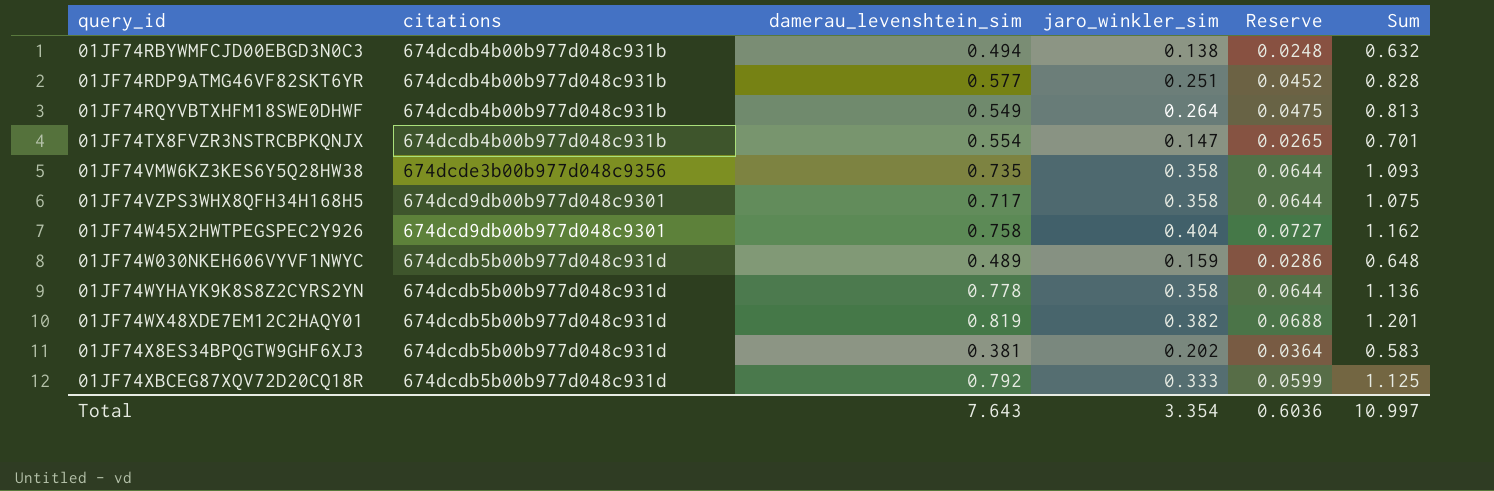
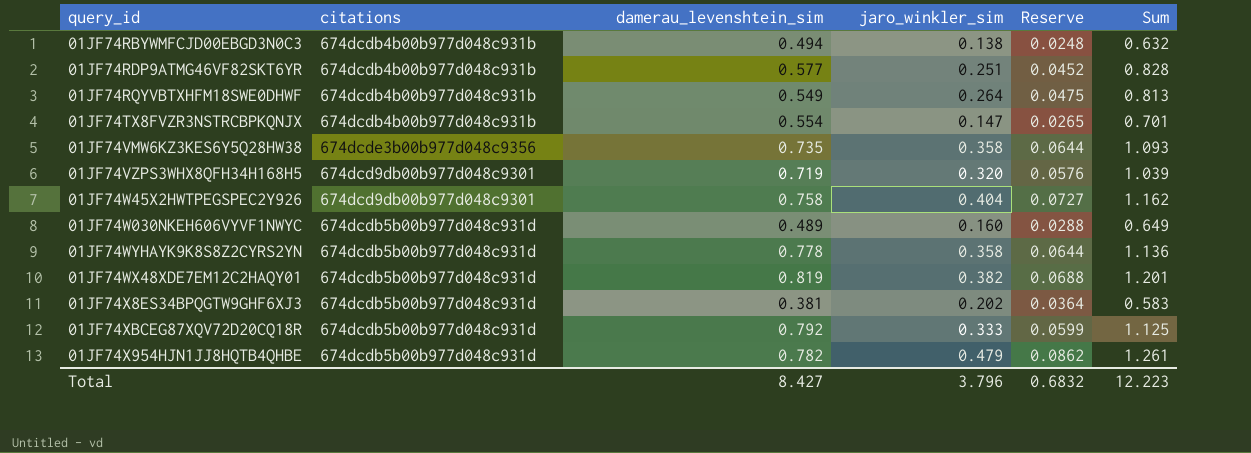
01JF74VZPS3WHX8QFH34H168H5 | damerau_levenshtein_sim: 0.717 -> 0.719
01JF74VZPS3WHX8QFH34H168H5 | jaro_winkler_sim: 0.358 -> 0.320
01JF74VZPS3WHX8QFH34H168H5 | Reserve: 0.0644 -> 0.0576
01JF74VZPS3WHX8QFH34H168H5 | Sum: 1.075 -> 1.039
01JF74W030NKEH606VYVF1NWYC | jaro_winkler_sim: 0.159 -> 0.160
01JF74W030NKEH606VYVF1NWYC | Reserve: 0.0286 -> 0.0288
01JF74W030NKEH606VYVF1NWYC | Sum: 0.648 -> 0.649
row 01JF74X954HJN1JJ8HQTB4QHBE: none -> 674dcdb5b00b977d048c931d | 0.782 | 0.479 | 0.0862 | 1.261
Total | damerau_levenshtein_sim: 7.643 -> 8.427
Total | jaro_winkler_sim: 3.354 -> 3.796
Total | Reserve: 0.6036 -> 0.6832
Total | Sum: 10.997 -> 12.223

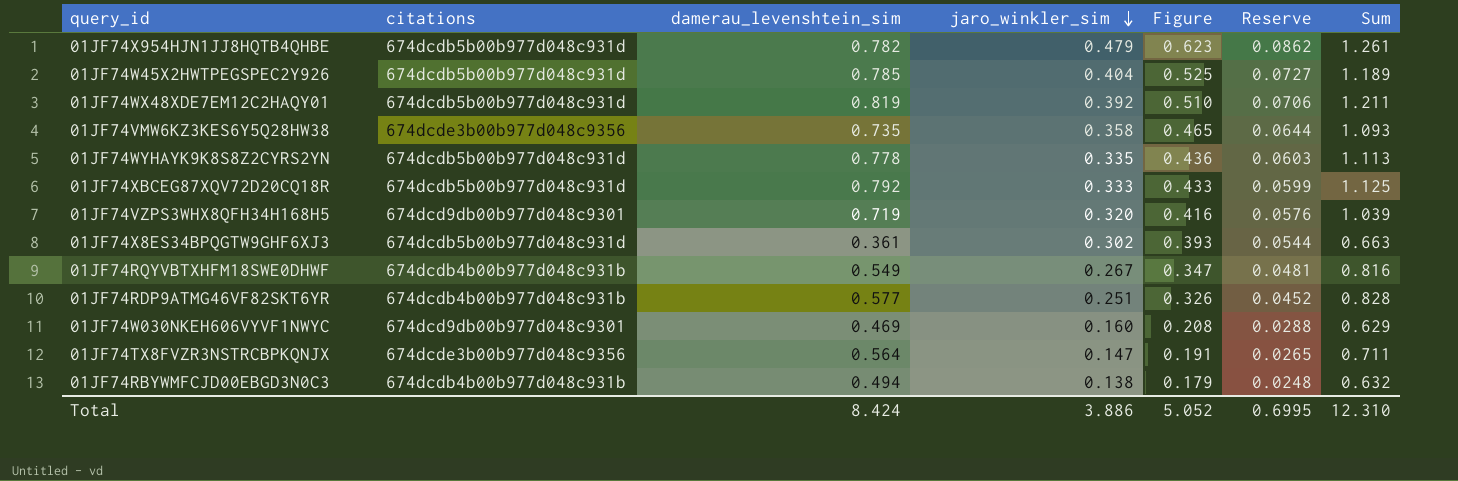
row order: none -> jaro_winkler_sim descending
column Figure | formula: none -> [jaro_winkler_sim] * 1.3
01JF74W45X2HWTPEGSPEC2Y926 | citations: 674dcd9db00b977d048c9301 -> 674dcdb5b00b977d048c931d
01JF74W45X2HWTPEGSPEC2Y926 | damerau_levenshtein_sim: 0.758 -> 0.785
01JF74W45X2HWTPEGSPEC2Y926 | Sum: 1.162 -> 1.189
01JF74WX48XDE7EM12C2HAQY01 | jaro_winkler_sim: 0.382 -> 0.392
01JF74WX48XDE7EM12C2HAQY01 | Reserve: 0.0688 -> 0.0706
01JF74WX48XDE7EM12C2HAQY01 | Sum: 1.201 -> 1.211
01JF74WYHAYK9K8S8Z2CYRS2YN | jaro_winkler_sim: 0.358 -> 0.335
01JF74WYHAYK9K8S8Z2CYRS2YN | Reserve: 0.0644 -> 0.0603
01JF74WYHAYK9K8S8Z2CYRS2YN | Sum: 1.136 -> 1.113
01JF74X8ES34BPQGTW9GHF6XJ3 | damerau_levenshtein_sim: 0.381 -> 0.361
01JF74X8ES34BPQGTW9GHF6XJ3 | jaro_winkler_sim: 0.202 -> 0.302
01JF74X8ES34BPQGTW9GHF6XJ3 | Reserve: 0.0364 -> 0.0544
01JF74X8ES34BPQGTW9GHF6XJ3 | Sum: 0.583 -> 0.663
01JF74RQYVBTXHFM18SWE0DHWF | jaro_winkler_sim: 0.264 -> 0.267
01JF74RQYVBTXHFM18SWE0DHWF | Reserve: 0.0475 -> 0.0481
01JF74RQYVBTXHFM18SWE0DHWF | Sum: 0.813 -> 0.816
01JF74W030NKEH606VYVF1NWYC | citations: 674dcdb5b00b977d048c931d -> 674dcd9db00b977d048c9301
01JF74W030NKEH606VYVF1NWYC | damerau_levenshtein_sim: 0.489 -> 0.469
01JF74W030NKEH606VYVF1NWYC | Sum: 0.649 -> 0.629
01JF74TX8FVZR3NSTRCBPKQNJX | citations: 674dcdb4b00b977d048c931b -> 674dcde3b00b977d048c9356
01JF74TX8FVZR3NSTRCBPKQNJX | damerau_levenshtein_sim: 0.554 -> 0.564
01JF74TX8FVZR3NSTRCBPKQNJX | Sum: 0.701 -> 0.711
Total | damerau_levenshtein_sim: 8.427 -> 8.424
Total | jaro_winkler_sim: 3.796 -> 3.886
Total | Reserve: 0.6832 -> 0.6995
Total | Sum: 12.223 -> 12.310

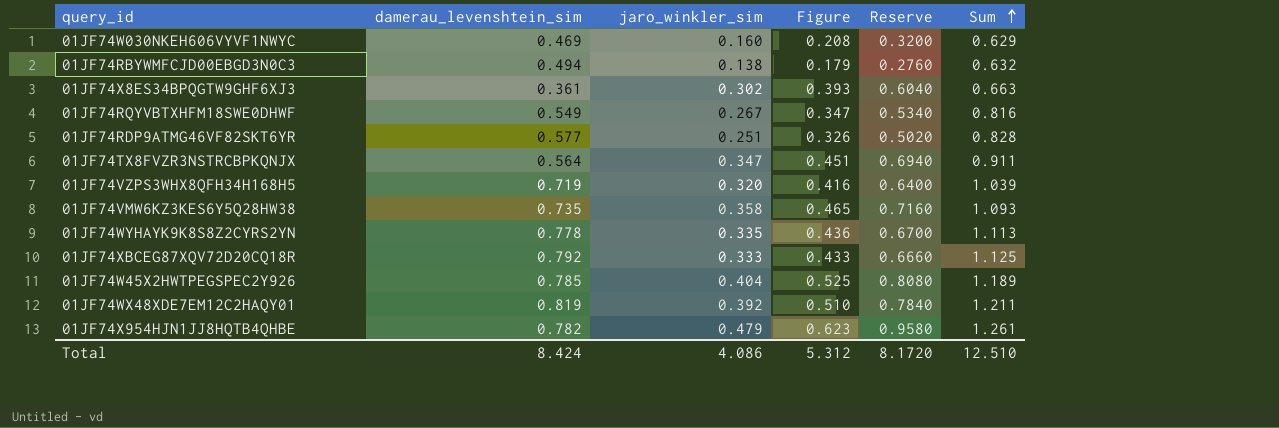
row order: jaro_winkler_sim descending -> Sum ascending
column citations | position: 2 -> none
column Reserve | formula: [jaro_winkler_sim] * 0.18 -> [jaro_winkler_sim] * 2
01JF74TX8FVZR3NSTRCBPKQNJX | jaro_winkler_sim: 0.147 -> 0.347
01JF74TX8FVZR3NSTRCBPKQNJX | Figure: 0.191 -> 0.451
01JF74TX8FVZR3NSTRCBPKQNJX | Sum: 0.711 -> 0.911
Total | jaro_winkler_sim: 3.886 -> 4.086
Total | Figure: 5.052 -> 5.312
Total | Reserve: 0.6995 -> 8.1720
Total | Sum: 12.310 -> 12.510

